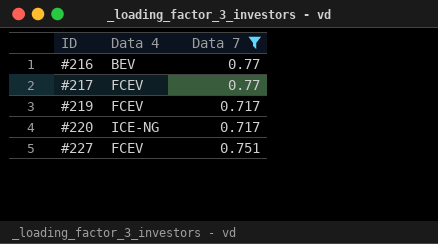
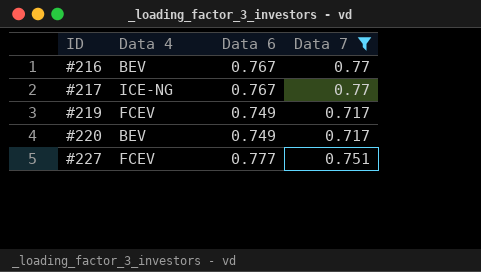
column Data 6 | position: none -> 3
#217 | Data 4: FCEV -> ICE-NG
#220 | Data 4: ICE-NG -> BEV

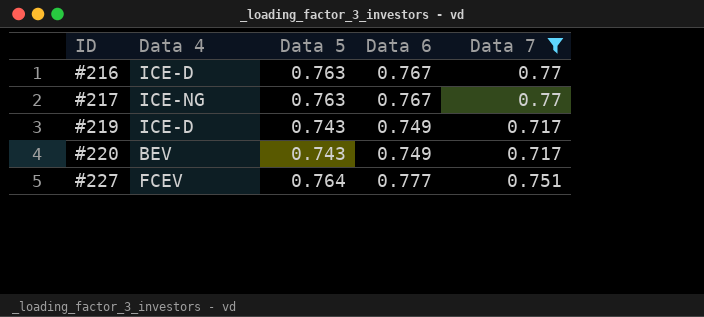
column Data 5 | position: none -> 3
#216 | Data 4: BEV -> ICE-D
#219 | Data 4: FCEV -> ICE-D

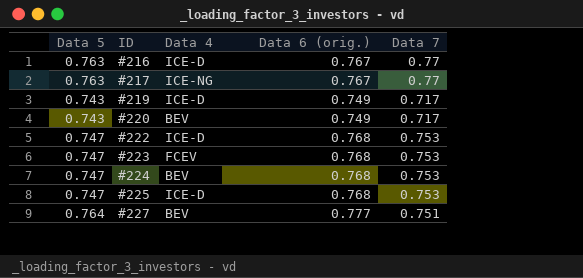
filter: Data 7 != 0.753 -> none
column Data 5 | position: 3 -> 1
column name: Data 6 -> Data 6 (orig.)
#227 | Data 4: FCEV -> BEV

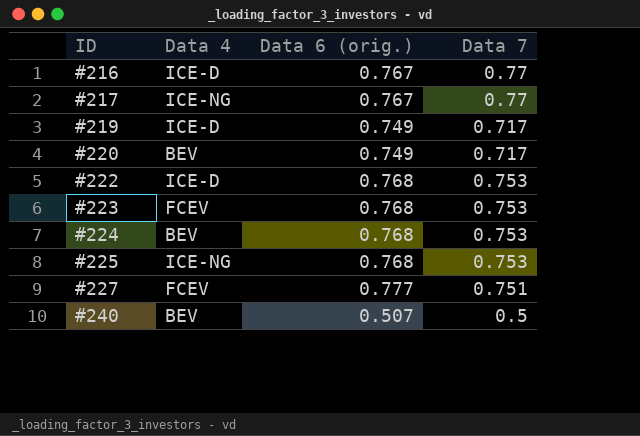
column Data 5 | position: 1 -> none
#225 | Data 4: ICE-D -> ICE-NG
#227 | Data 4: BEV -> FCEV
row #240: none -> BEV | 0.507 | 0.5

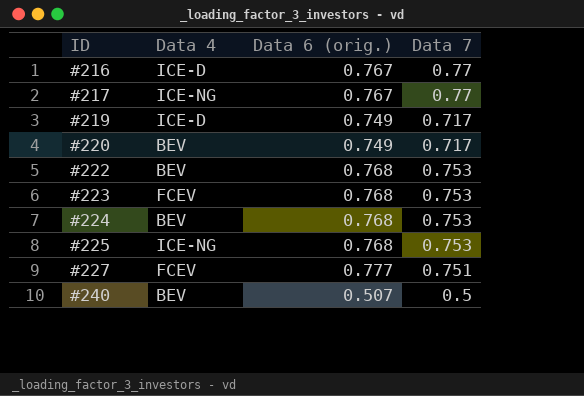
#222 | Data 4: ICE-D -> BEV

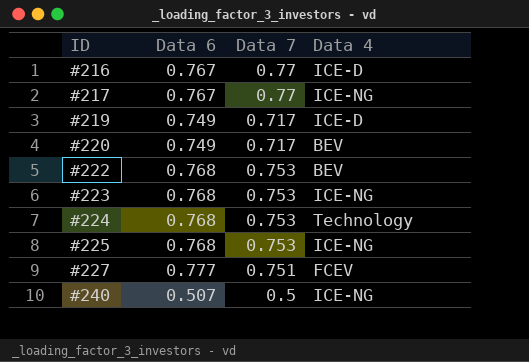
column name: Data 6 (orig.) -> Data 6
column Data 4 | position: 2 -> 4
#223 | Data 4: FCEV -> ICE-NG
#224 | Data 4: BEV -> Technology
#240 | Data 4: BEV -> ICE-NG

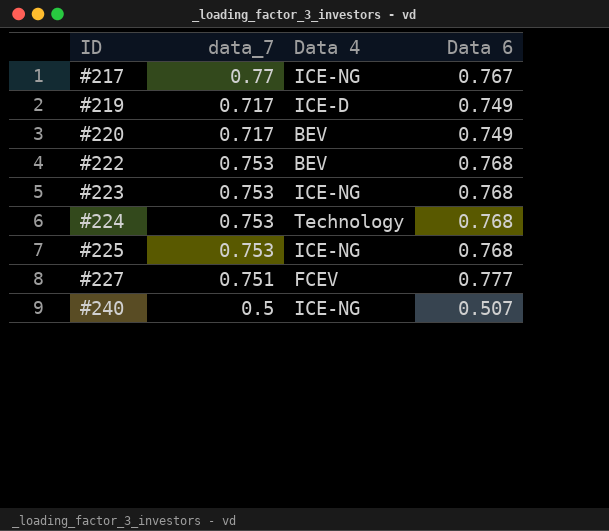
column name: Data 7 -> data_7
column Data 6 | position: 2 -> 4
row #216: 0.767 | 0.77 | ICE-D -> none

